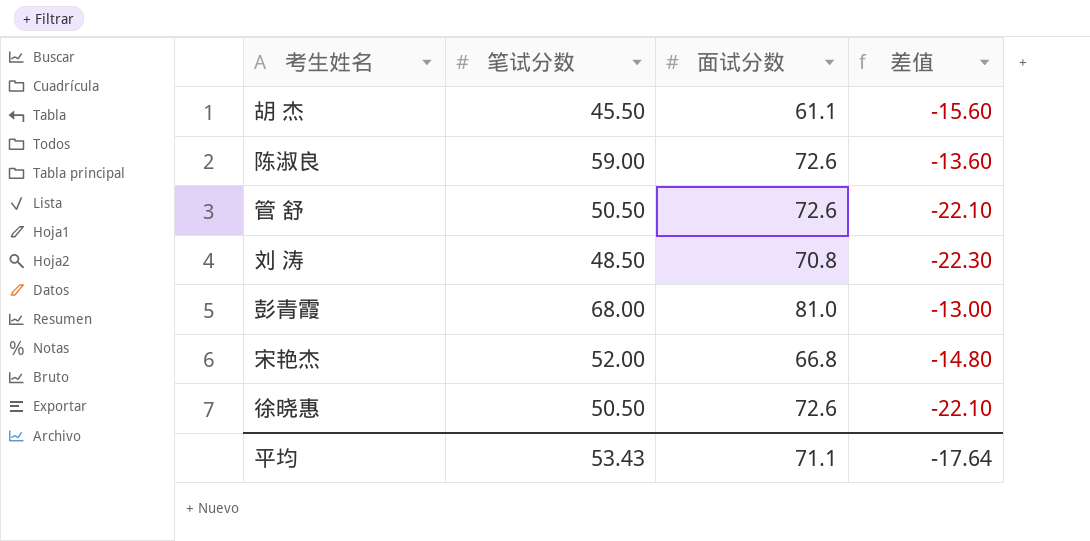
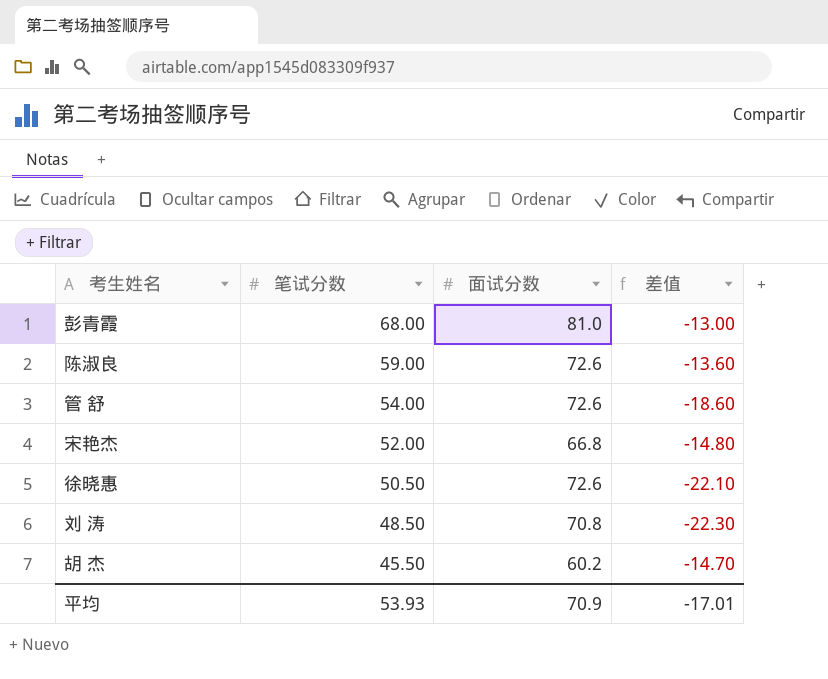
row order: none -> 笔试分数 descending
管 舒 | 笔试分数: 50.50 -> 54.00
管 舒 | 差值: -22.10 -> -18.60
胡 杰 | 面试分数: 61.1 -> 60.2
胡 杰 | 差值: -15.60 -> -14.70
平均 | 笔试分数: 53.43 -> 53.93
平均 | 面试分数: 71.1 -> 70.9
平均 | 差值: -17.64 -> -17.01

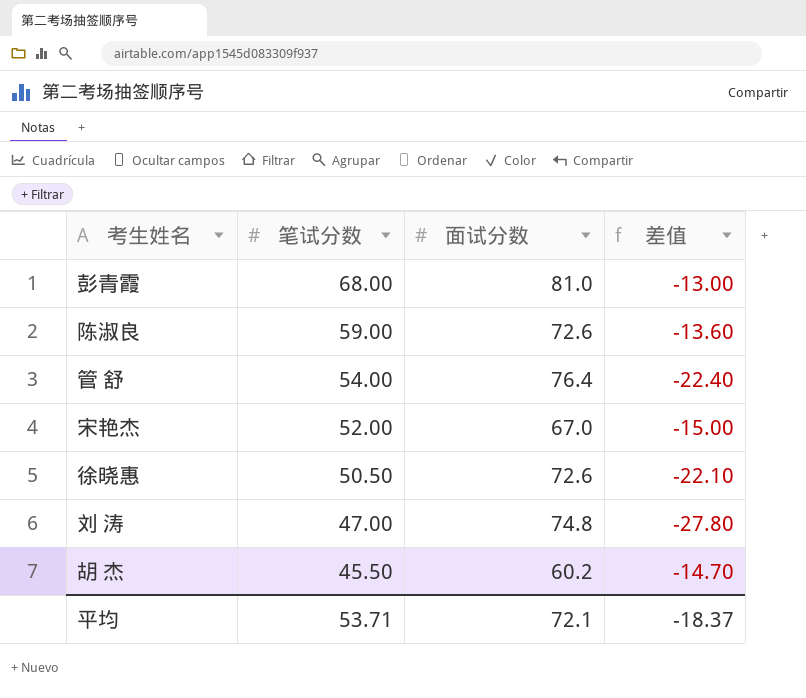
管 舒 | 面试分数: 72.6 -> 76.4
管 舒 | 差值: -18.60 -> -22.40
宋艳杰 | 面试分数: 66.8 -> 67.0
宋艳杰 | 差值: -14.80 -> -15.00
刘 涛 | 笔试分数: 48.50 -> 47.00
刘 涛 | 面试分数: 70.8 -> 74.8
刘 涛 | 差值: -22.30 -> -27.80
平均 | 笔试分数: 53.93 -> 53.71
平均 | 面试分数: 70.9 -> 72.1
平均 | 差值: -17.01 -> -18.37

